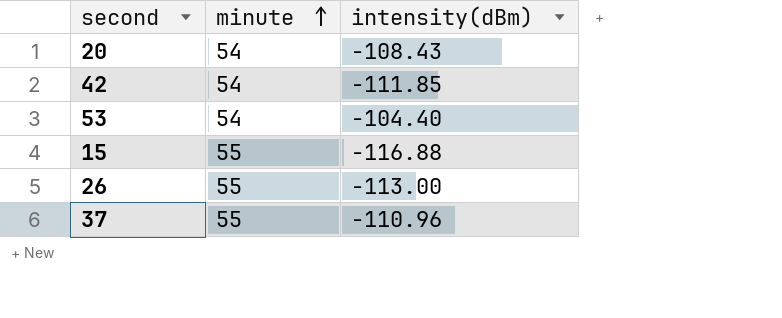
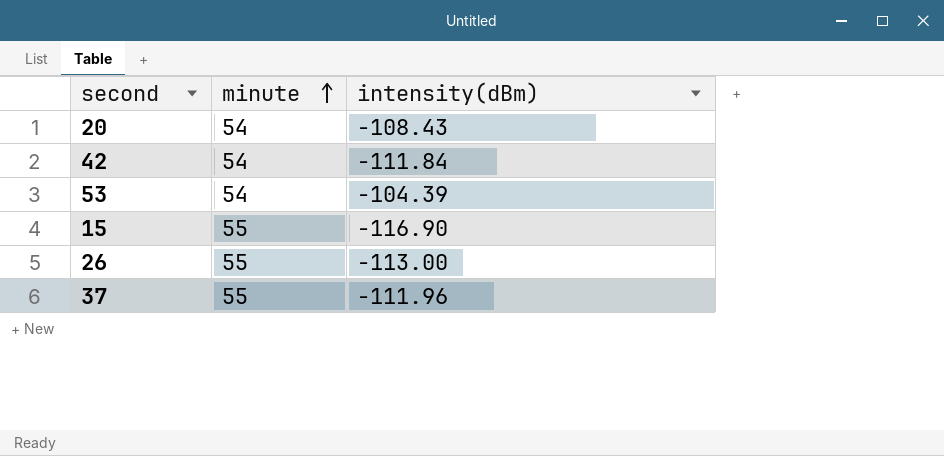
42 | intensity(dBm): -111.85 -> -111.84
53 | intensity(dBm): -104.40 -> -104.39
15 | intensity(dBm): -116.88 -> -116.90
37 | intensity(dBm): -110.96 -> -111.96

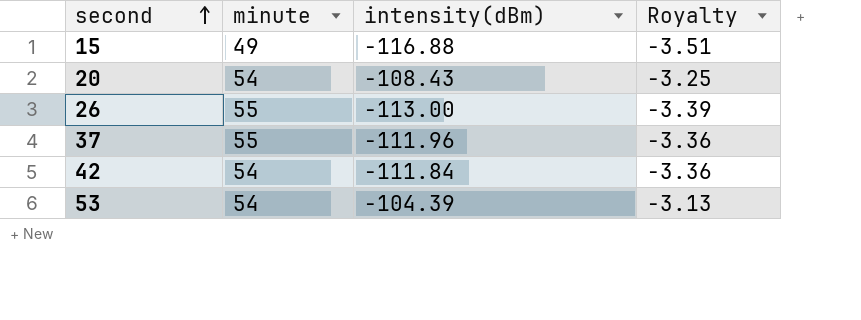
row order: minute ascending -> second ascending
column Royalty | formula: none -> [intensity(dBm)] * 0.03
15 | minute: 55 -> 49
15 | intensity(dBm): -116.90 -> -116.88

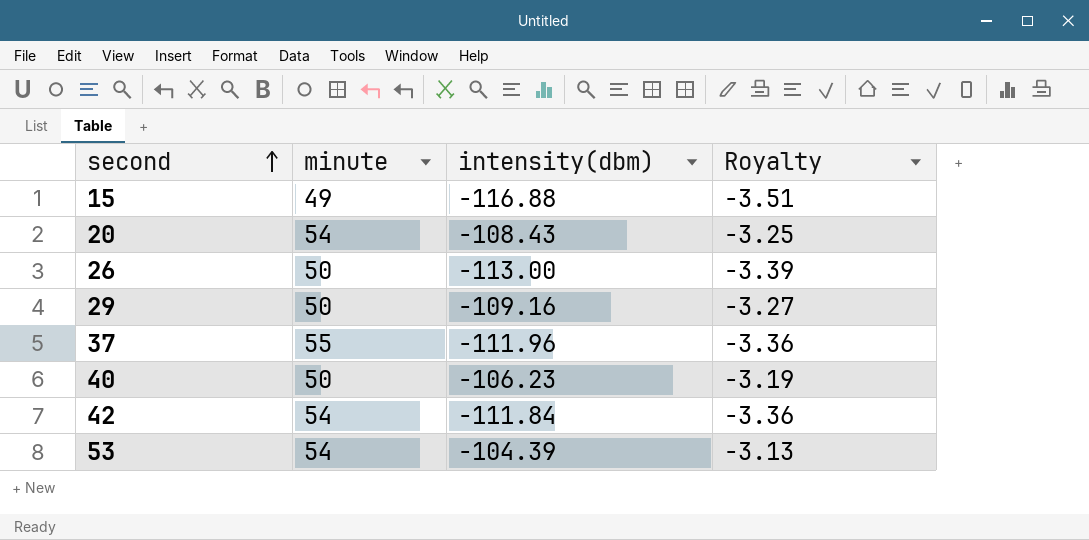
column name: intensity(dBm) -> intensity(dbm)
26 | minute: 55 -> 50
row 29: none -> 50 | -109.16 | -3.27
row 40: none -> 50 | -106.23 | -3.19

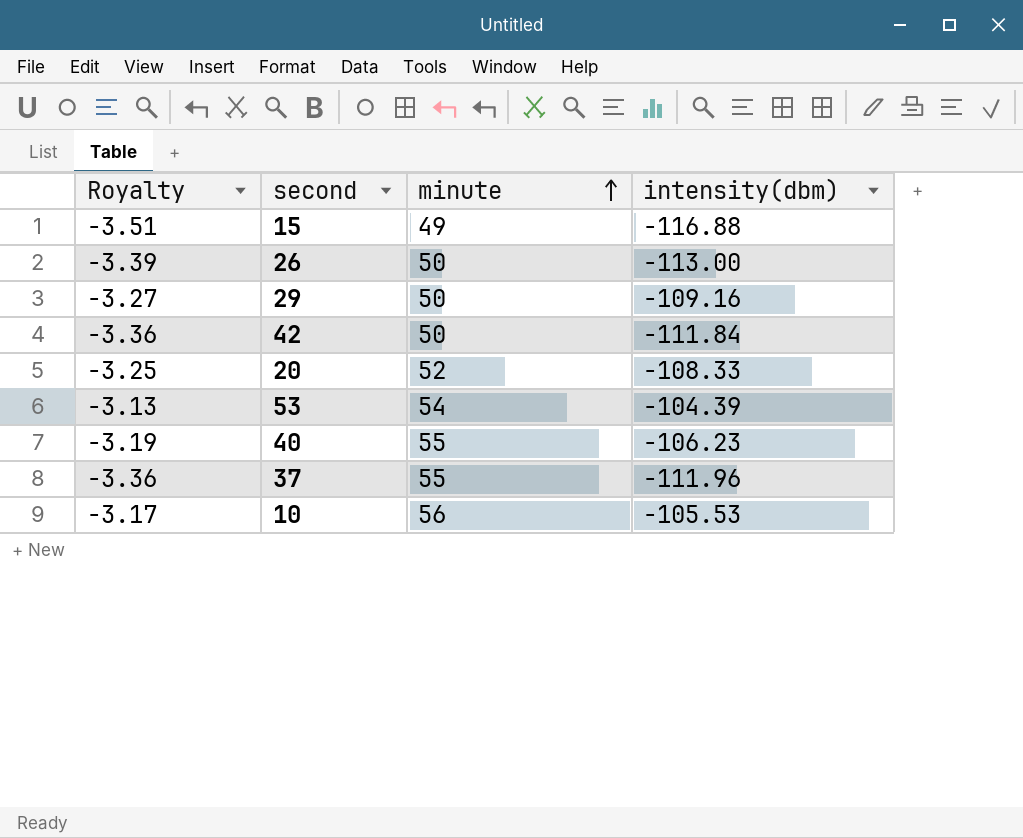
row order: second ascending -> minute ascending
column Royalty | position: 4 -> 1
42 | minute: 54 -> 50
20 | minute: 54 -> 52
20 | intensity(dbm): -108.43 -> -108.33
40 | minute: 50 -> 55
row 10: none -> -3.17 | 56 | -105.53

